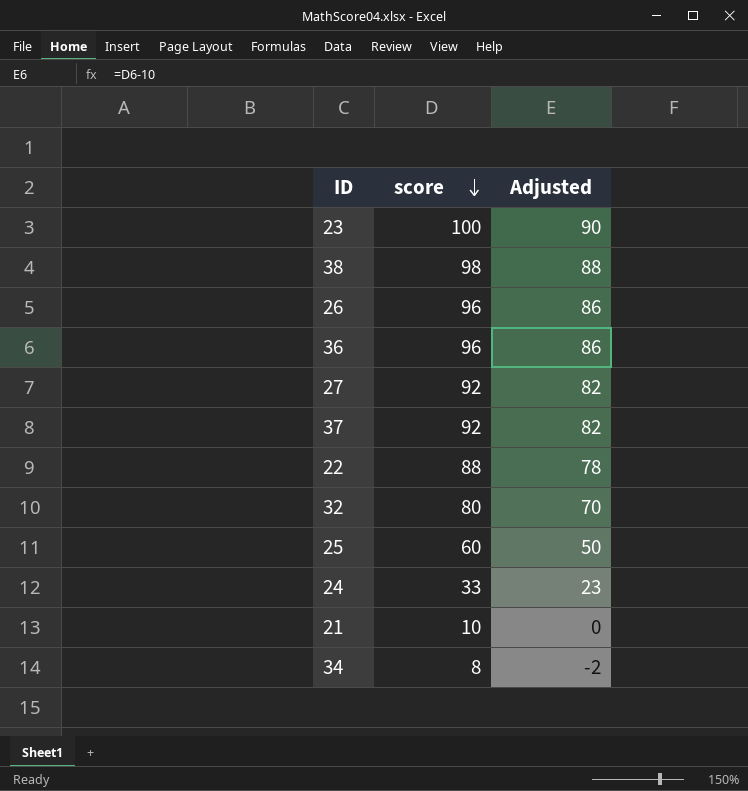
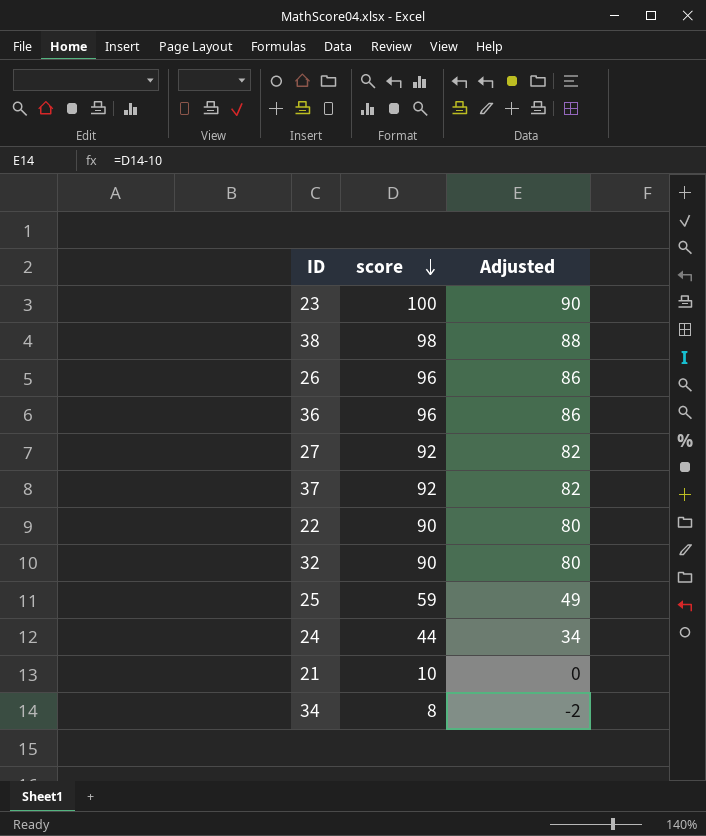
22 | score: 88 -> 90
22 | Adjusted: 78 -> 80
32 | score: 80 -> 90
32 | Adjusted: 70 -> 80
25 | score: 60 -> 59
25 | Adjusted: 50 -> 49
24 | score: 33 -> 44
24 | Adjusted: 23 -> 34

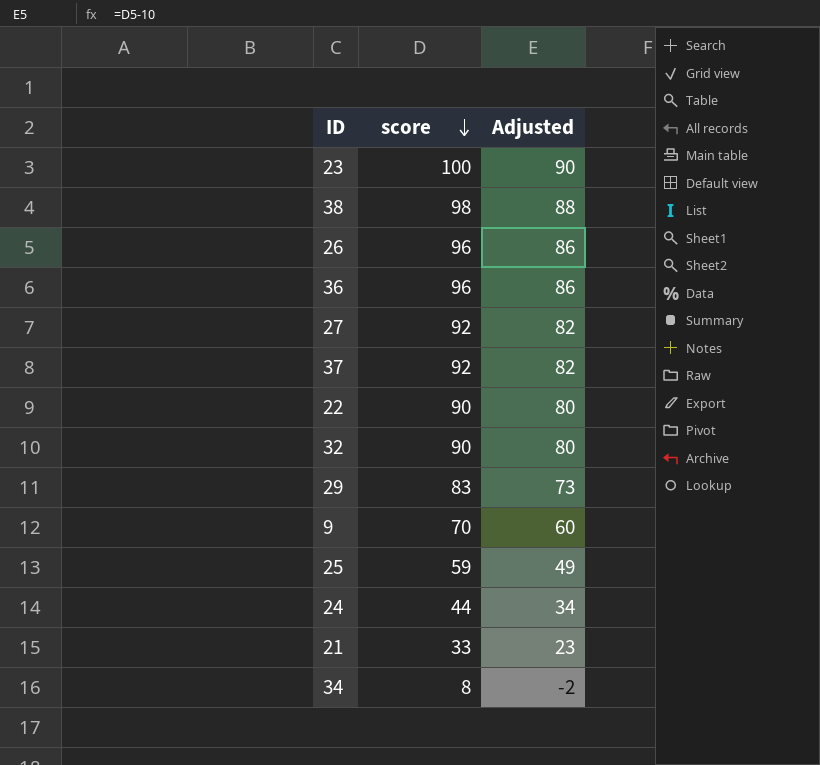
row 29: none -> 83 | 73
row 9: none -> 70 | 60
21 | score: 10 -> 33
21 | Adjusted: 0 -> 23

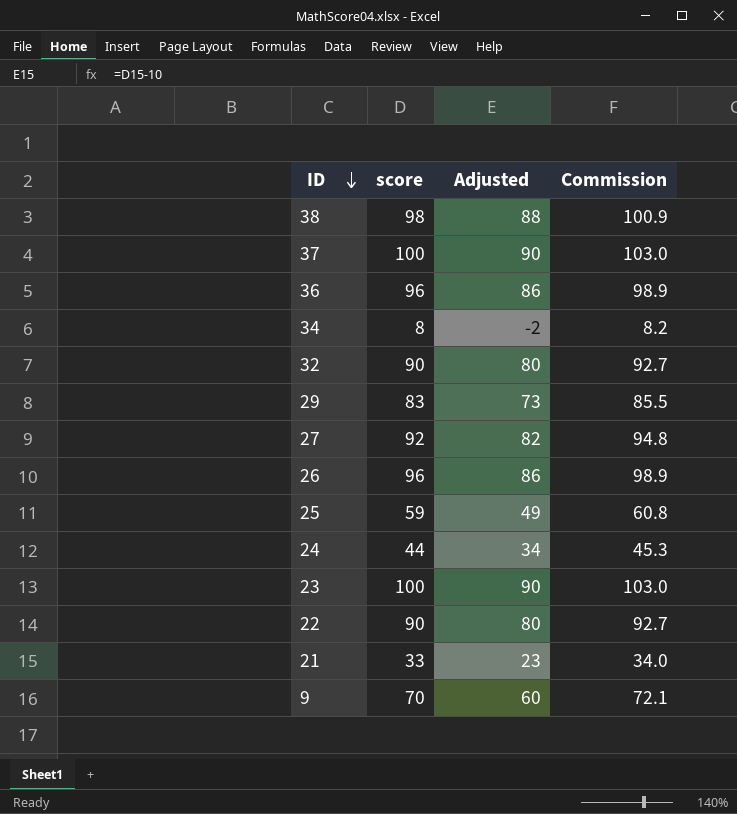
row order: score descending -> ID descending
column Commission | formula: none -> [score] * 1.03
37 | score: 92 -> 100
37 | Adjusted: 82 -> 90

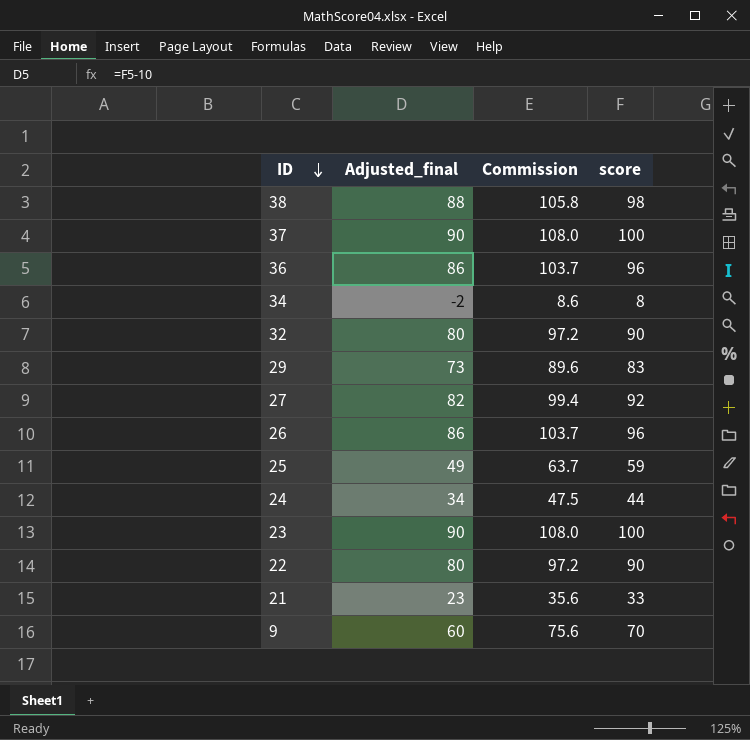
column name: Adjusted -> Adjusted_final
column Commission | formula: [score] * 1.03 -> [score] * 1.08
column score | position: 2 -> 4

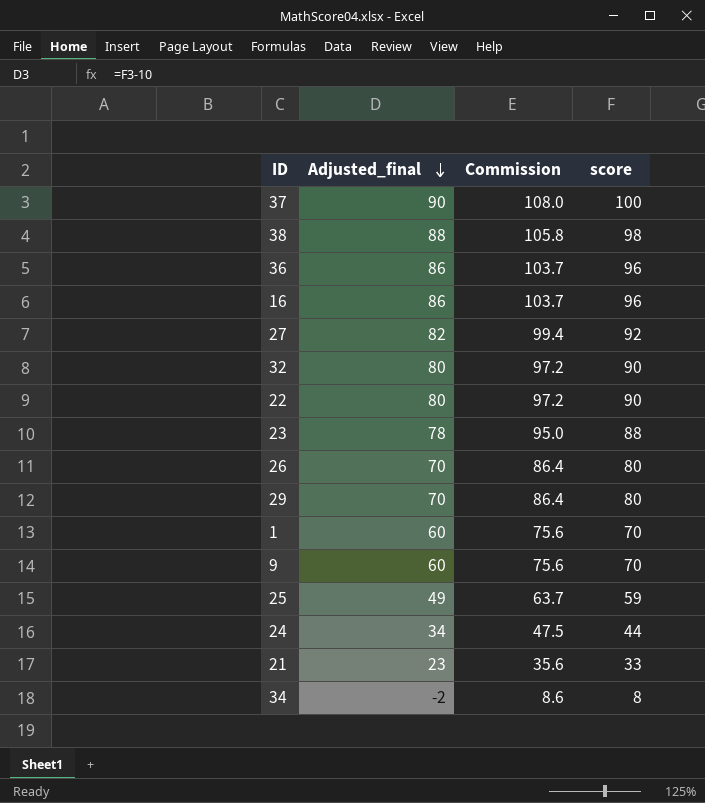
row order: ID descending -> Adjusted_final descending
row 16: none -> 86 | 103.7 | 96
23 | Adjusted_final: 90 -> 78
23 | Commission: 108.0 -> 95.0
23 | score: 100 -> 88
26 | Adjusted_final: 86 -> 70
26 | Commission: 103.7 -> 86.4
26 | score: 96 -> 80
29 | Adjusted_final: 73 -> 70
29 | Commission: 89.6 -> 86.4
29 | score: 83 -> 80
row 1: none -> 60 | 75.6 | 70

